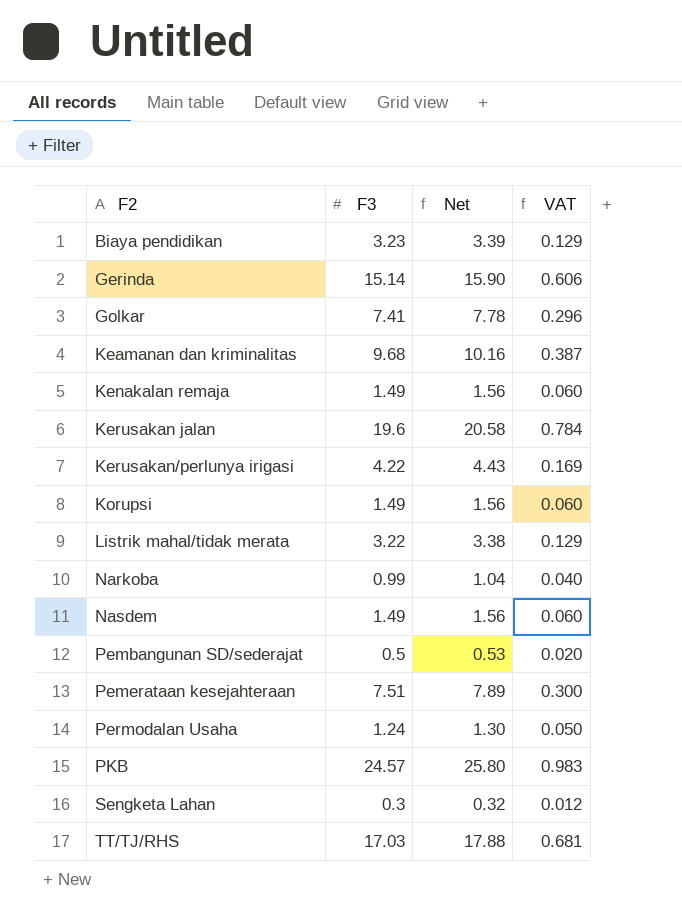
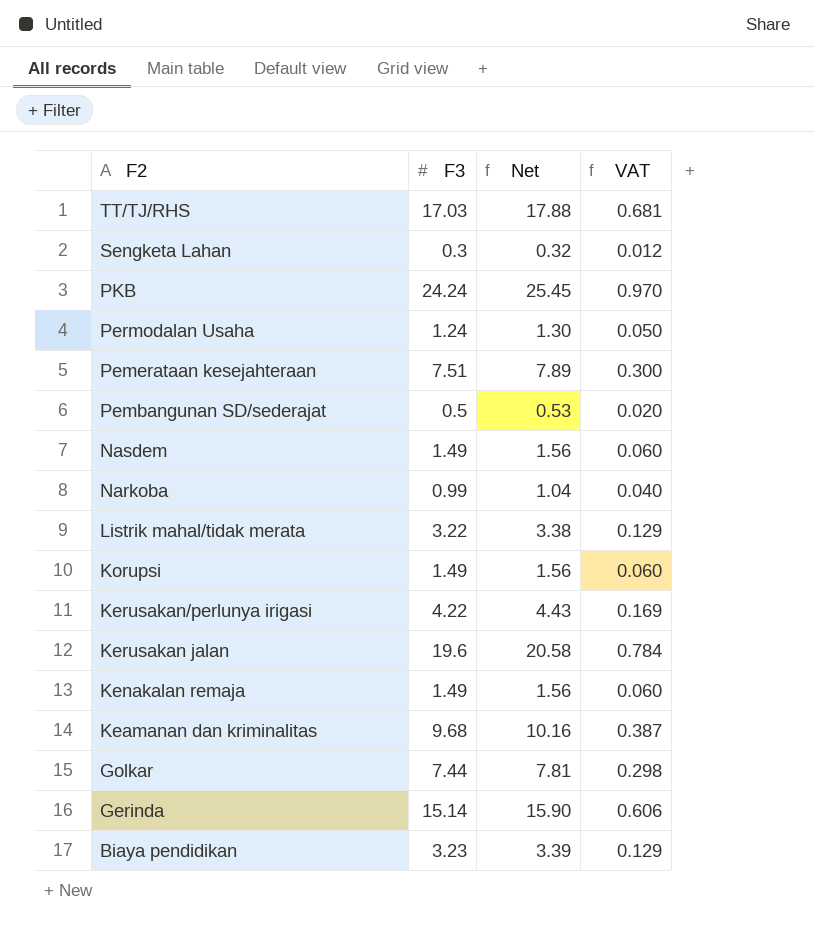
row order: F2 ascending -> F2 descending
PKB | F3: 24.57 -> 24.24
PKB | Net: 25.80 -> 25.45
PKB | VAT: 0.983 -> 0.970
Golkar | F3: 7.41 -> 7.44
Golkar | Net: 7.78 -> 7.81
Golkar | VAT: 0.296 -> 0.298

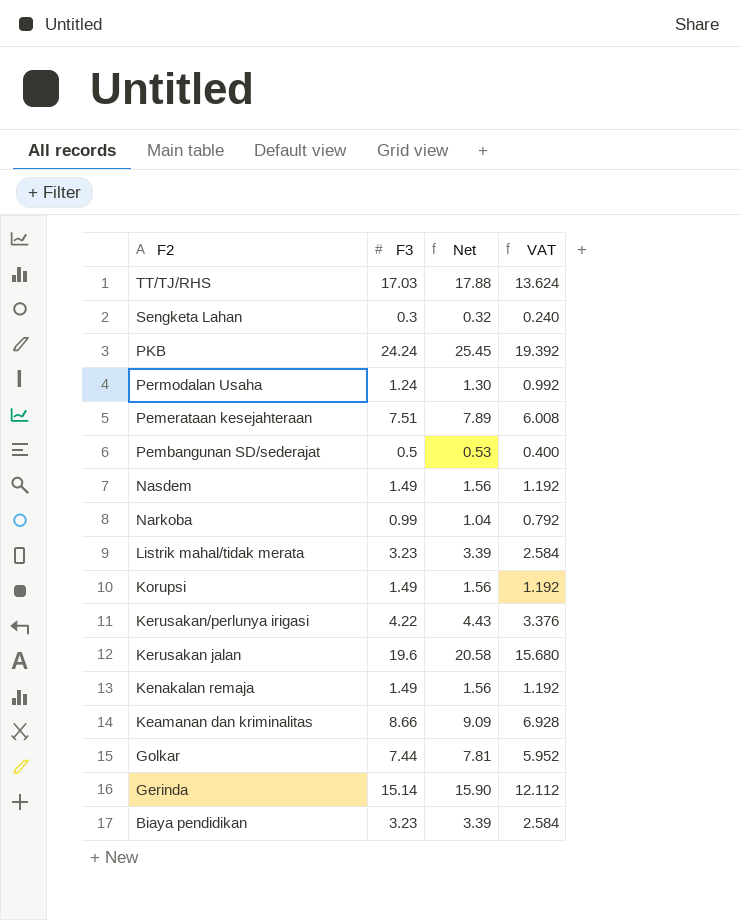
column VAT | formula: [F3] * 0.04 -> [F3] * 0.8
Listrik mahal/tidak merata | F3: 3.22 -> 3.23
Listrik mahal/tidak merata | Net: 3.38 -> 3.39
Keamanan dan kriminalitas | F3: 9.68 -> 8.66
Keamanan dan kriminalitas | Net: 10.16 -> 9.09

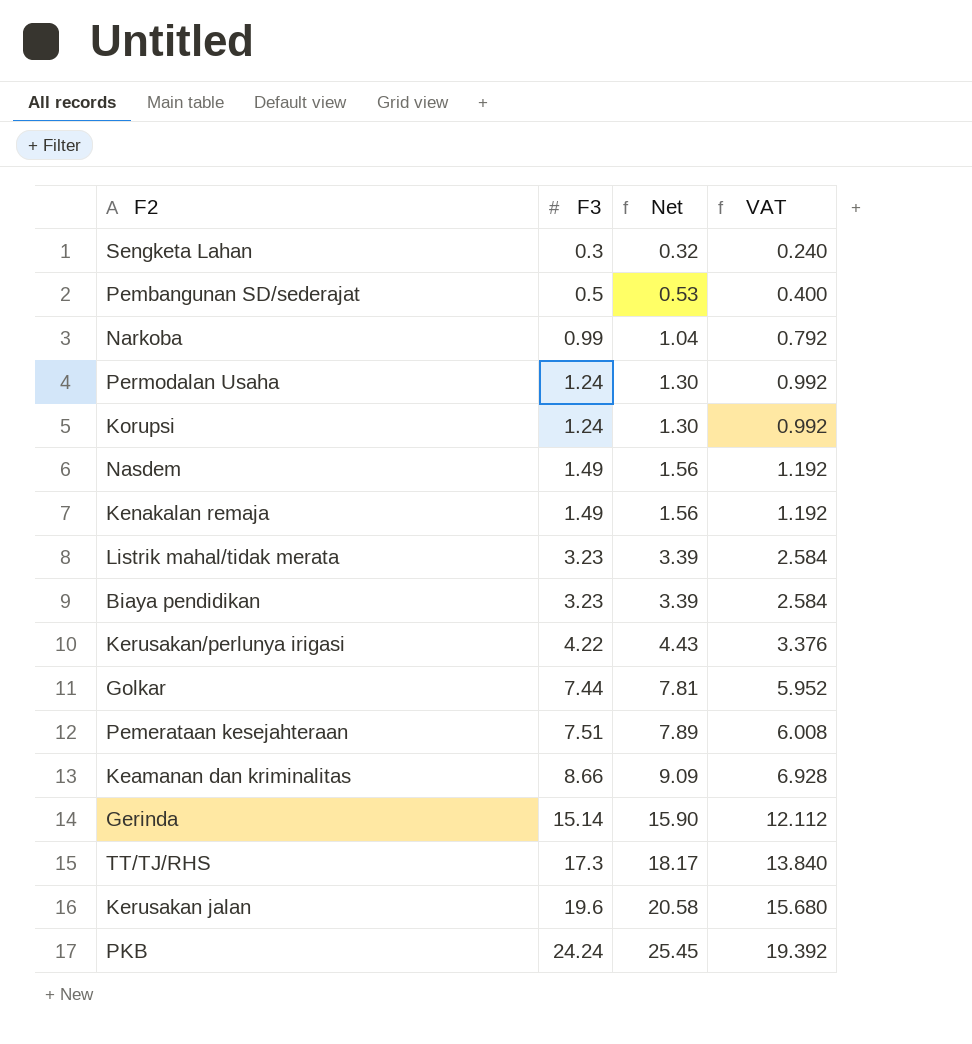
row order: F2 descending -> F3 ascending
Korupsi | F3: 1.49 -> 1.24
Korupsi | Net: 1.56 -> 1.30
Korupsi | VAT: 1.192 -> 0.992
TT/TJ/RHS | F3: 17.03 -> 17.3
TT/TJ/RHS | Net: 17.88 -> 18.17
TT/TJ/RHS | VAT: 13.624 -> 13.840

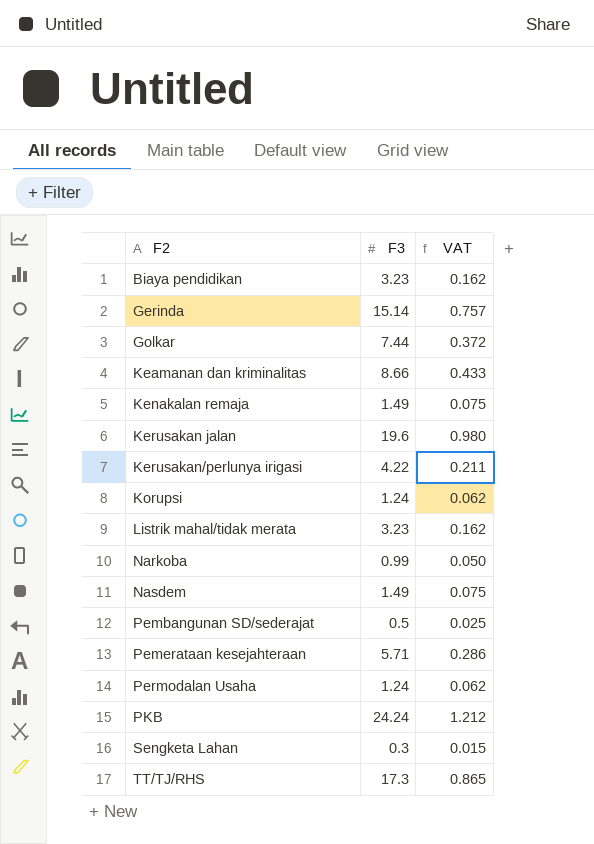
row order: F3 ascending -> F2 ascending
column Net | formula: [F3] * 1.05 -> none
column VAT | formula: [F3] * 0.8 -> [F3] * 0.05
Pemerataan kesejahteraan | F3: 7.51 -> 5.71

